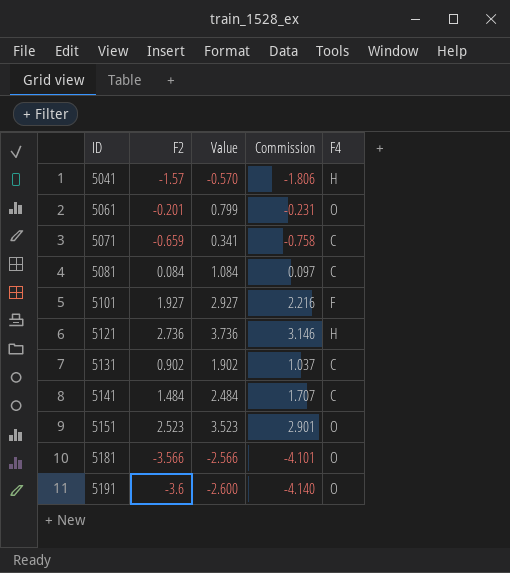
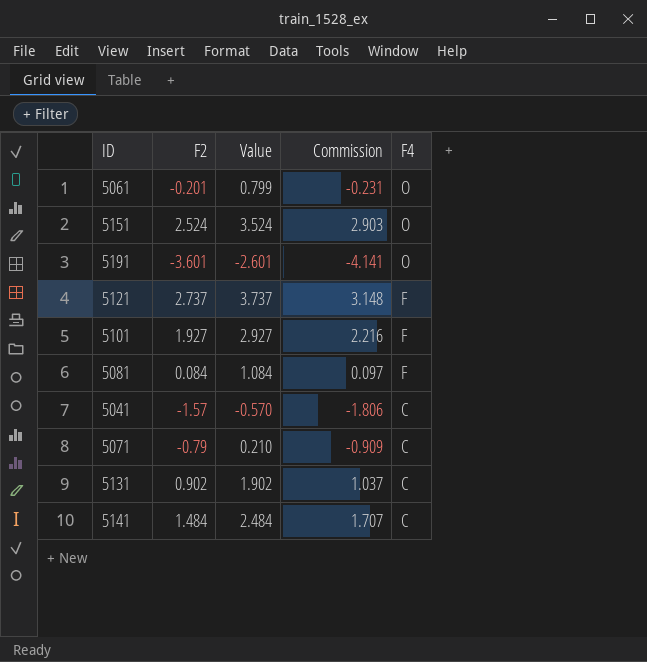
row order: ID ascending -> F4 descending
row 5181: -3.566 | -2.566 | -4.101 | O -> none
5151 | F2: 2.523 -> 2.524
5151 | Value: 3.523 -> 3.524
5151 | Commission: 2.901 -> 2.903
5191 | F2: -3.6 -> -3.601
5191 | Value: -2.600 -> -2.601
5191 | Commission: -4.140 -> -4.141
5121 | F2: 2.736 -> 2.737
5121 | Value: 3.736 -> 3.737
5121 | Commission: 3.146 -> 3.148
5121 | F4: H -> F
5081 | F4: C -> F
5041 | F4: H -> C
5071 | F2: -0.659 -> -0.79
5071 | Value: 0.341 -> 0.210
5071 | Commission: -0.758 -> -0.909

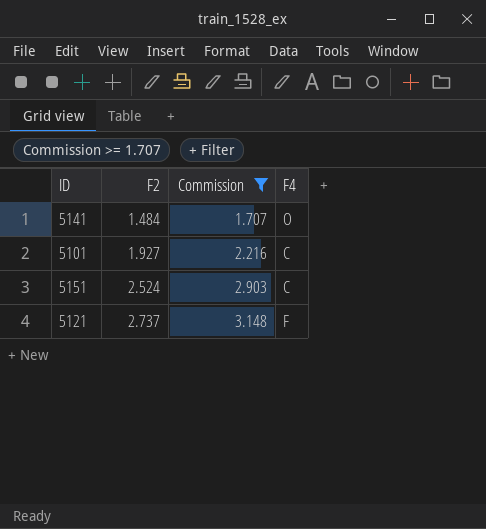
filter: none -> Commission >= 1.707
row order: F4 descending -> F2 ascending
column Value | formula: [F2] + 1 -> none
5141 | F4: C -> O
5101 | F4: F -> C
5151 | F4: O -> C

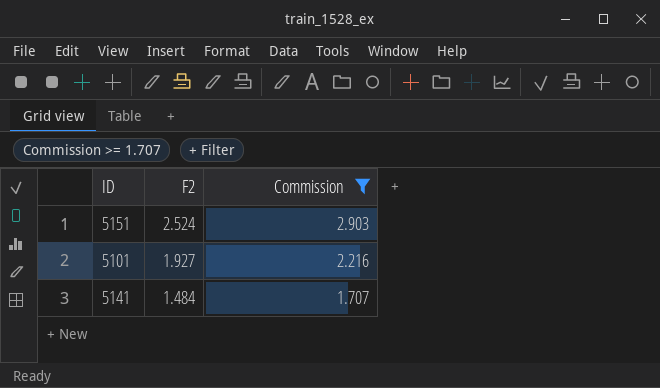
row order: F2 ascending -> F2 descending
column F4 | position: 4 -> none
row 5121: 2.737 | 3.148 | F -> none

